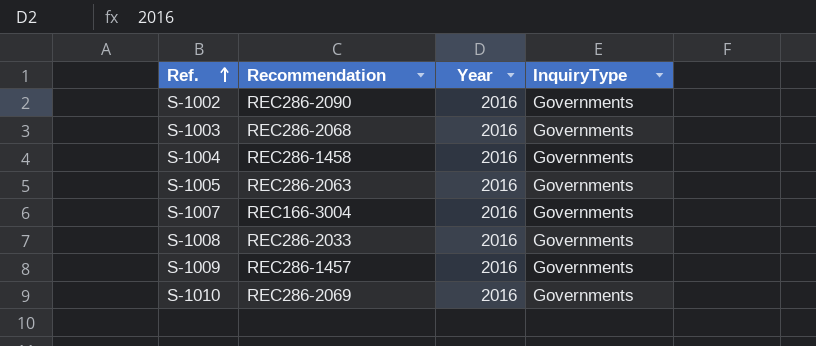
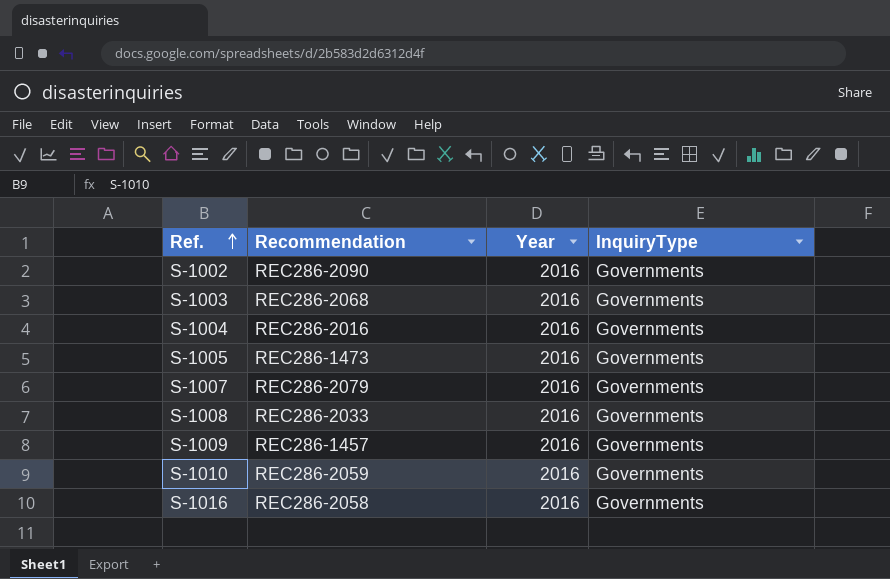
S-1004 | Recommendation: REC286-1458 -> REC286-2016
S-1005 | Recommendation: REC286-2063 -> REC286-1473
S-1007 | Recommendation: REC166-3004 -> REC286-2079
S-1010 | Recommendation: REC286-2069 -> REC286-2059
row S-1016: none -> REC286-2058 | 2016 | Governments

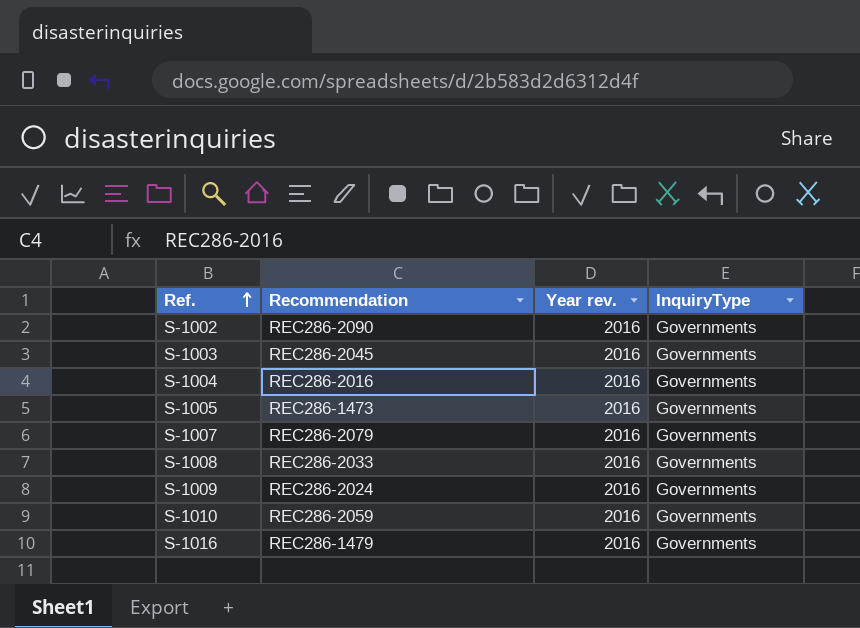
column name: Year -> Year rev.
S-1003 | Recommendation: REC286-2068 -> REC286-2045
S-1009 | Recommendation: REC286-1457 -> REC286-2024
S-1016 | Recommendation: REC286-2058 -> REC286-1479

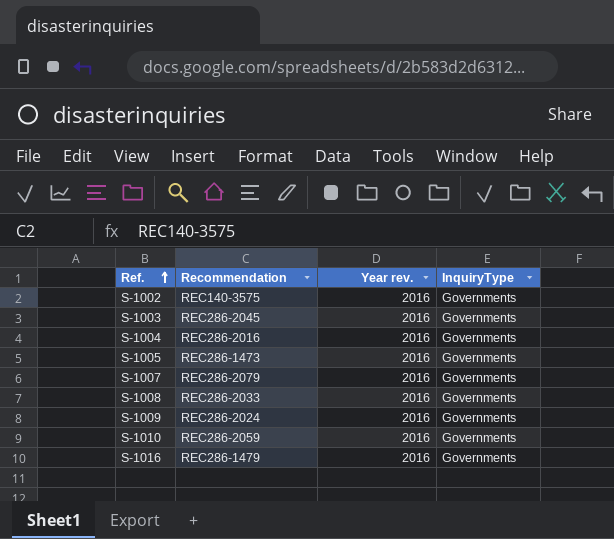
S-1002 | Recommendation: REC286-2090 -> REC140-3575

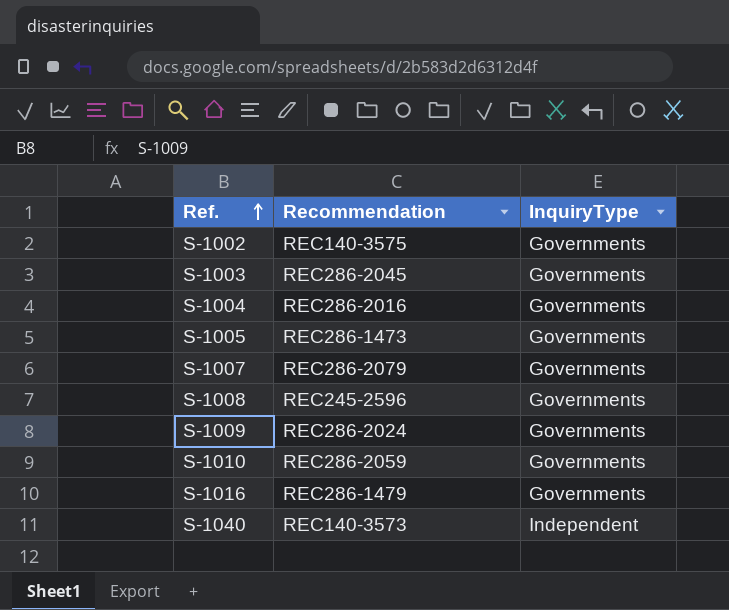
column Year rev. | position: 3 -> none
S-1008 | Recommendation: REC286-2033 -> REC245-2596
row S-1040: none -> REC140-3573 | Independent

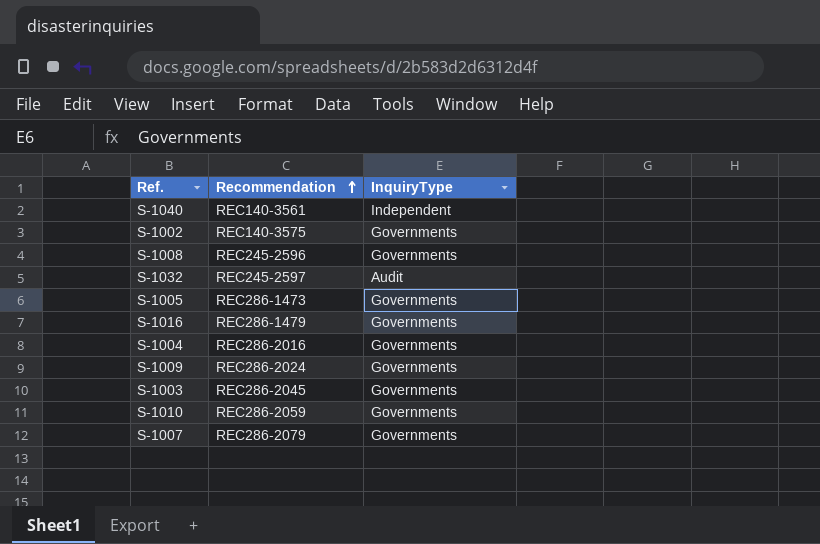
row order: Ref. ascending -> Recommendation ascending
S-1040 | Recommendation: REC140-3573 -> REC140-3561
row S-1032: none -> REC245-2597 | Audit

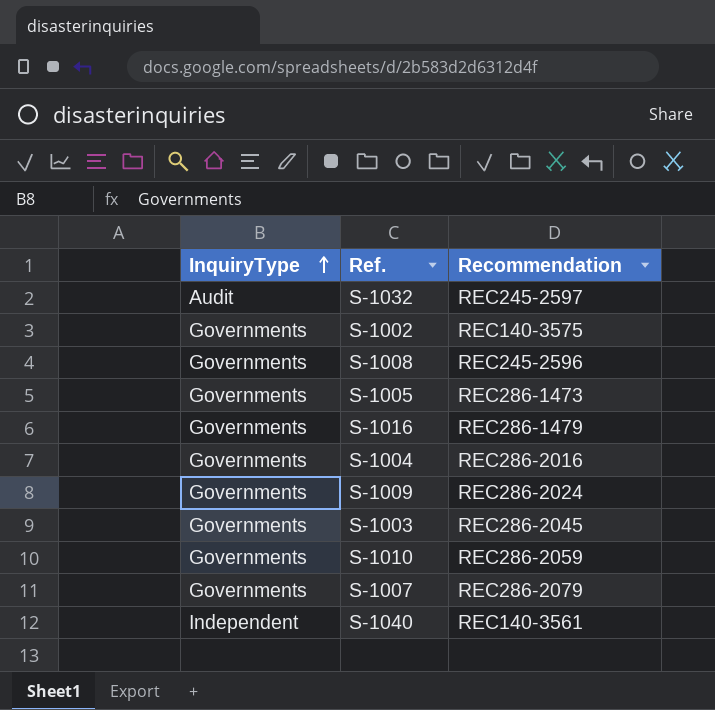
row order: Recommendation ascending -> InquiryType ascending
column InquiryType | position: 3 -> 1

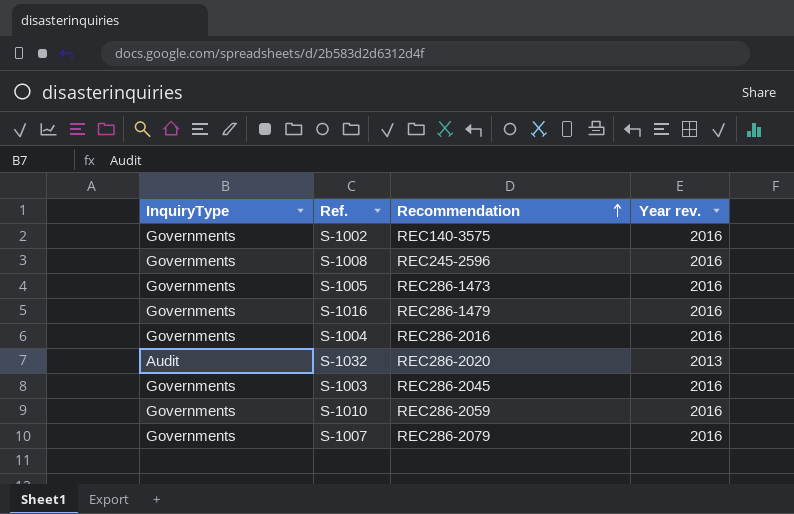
row order: InquiryType ascending -> Recommendation ascending
column Year rev. | position: none -> 4
row S-1009: Governments | REC286-2024 -> none
row S-1040: Independent | REC140-3561 -> none
S-1032 | Recommendation: REC245-2597 -> REC286-2020

